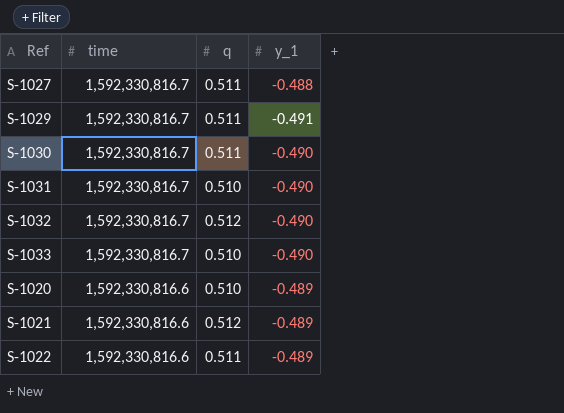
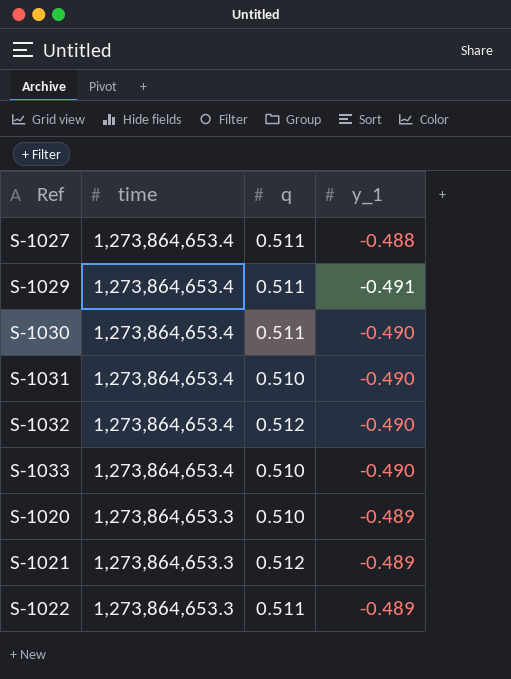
S-1027 | time: 1,592,330,816.7 -> 1,273,864,653.4
S-1029 | time: 1,592,330,816.7 -> 1,273,864,653.4
S-1030 | time: 1,592,330,816.7 -> 1,273,864,653.4
S-1031 | time: 1,592,330,816.7 -> 1,273,864,653.4
S-1032 | time: 1,592,330,816.7 -> 1,273,864,653.4
S-1033 | time: 1,592,330,816.7 -> 1,273,864,653.4
S-1020 | time: 1,592,330,816.6 -> 1,273,864,653.3
S-1021 | time: 1,592,330,816.6 -> 1,273,864,653.3
S-1022 | time: 1,592,330,816.6 -> 1,273,864,653.3

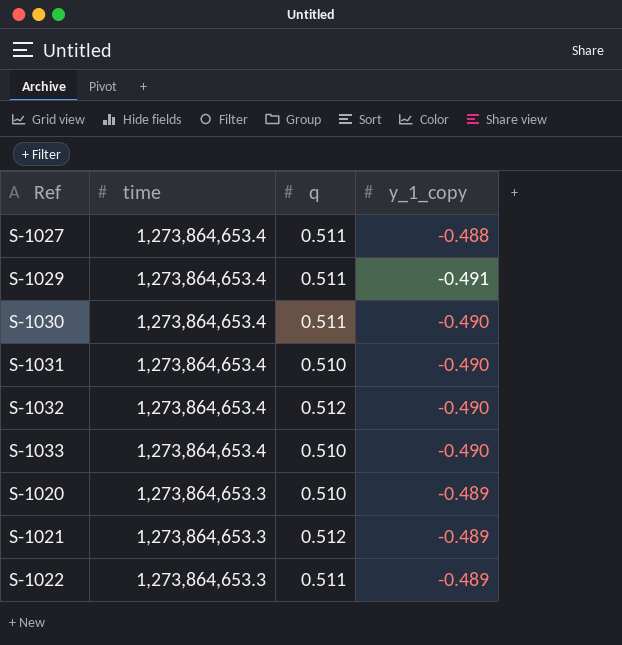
column name: y_1 -> y_1_copy

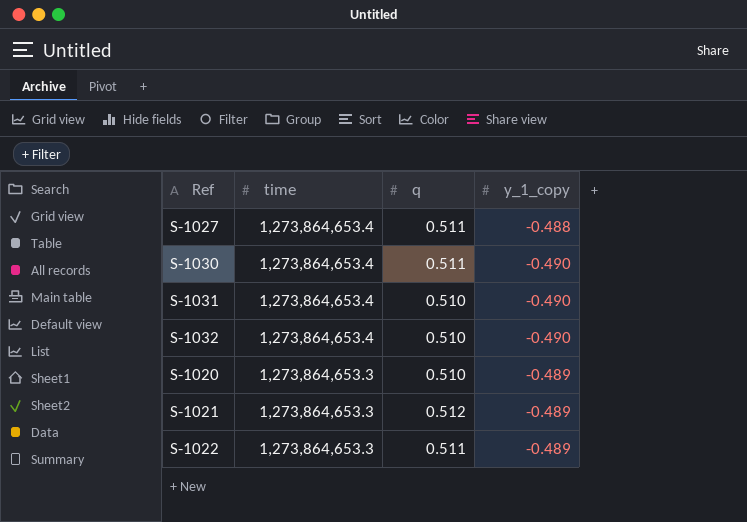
row S-1029: 1,273,864,653.4 | 0.511 | -0.491 -> none
row S-1033: 1,273,864,653.4 | 0.510 | -0.490 -> none
S-1032 | q: 0.512 -> 0.510

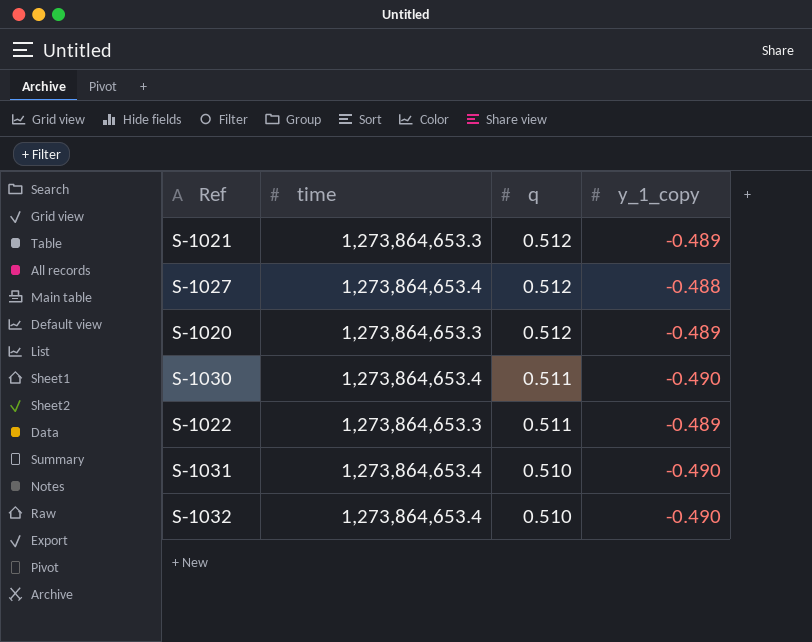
row order: time descending -> q descending
S-1027 | q: 0.511 -> 0.512
S-1020 | q: 0.510 -> 0.512

